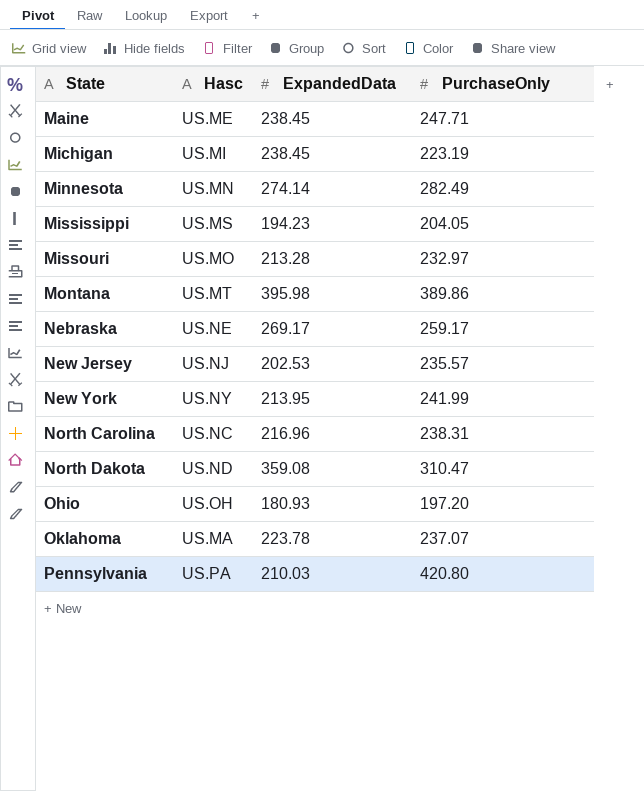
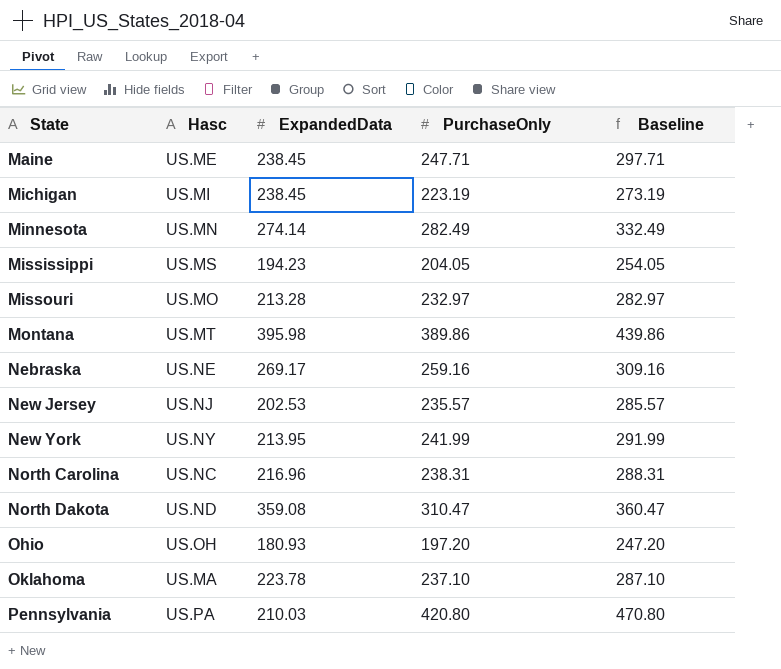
column Baseline | formula: none -> [PurchaseOnly] + 50
Nebraska | PurchaseOnly: 259.17 -> 259.16
Oklahoma | PurchaseOnly: 237.07 -> 237.10

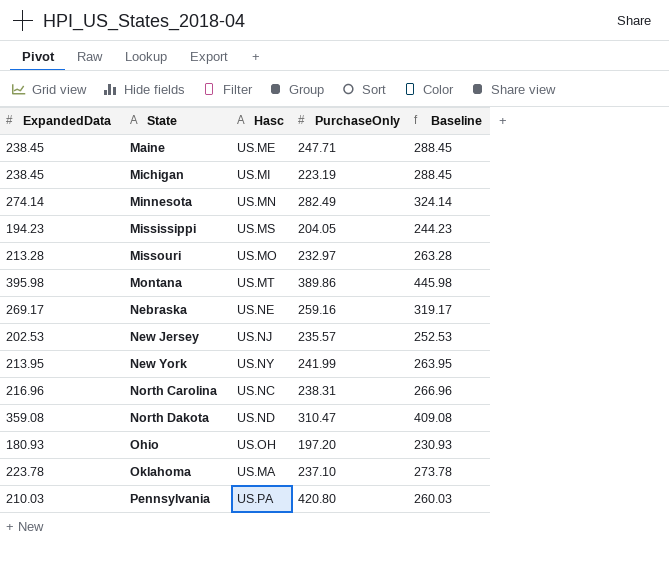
column ExpandedData | position: 3 -> 1
column Baseline | formula: [PurchaseOnly] + 50 -> [ExpandedData] + 50

